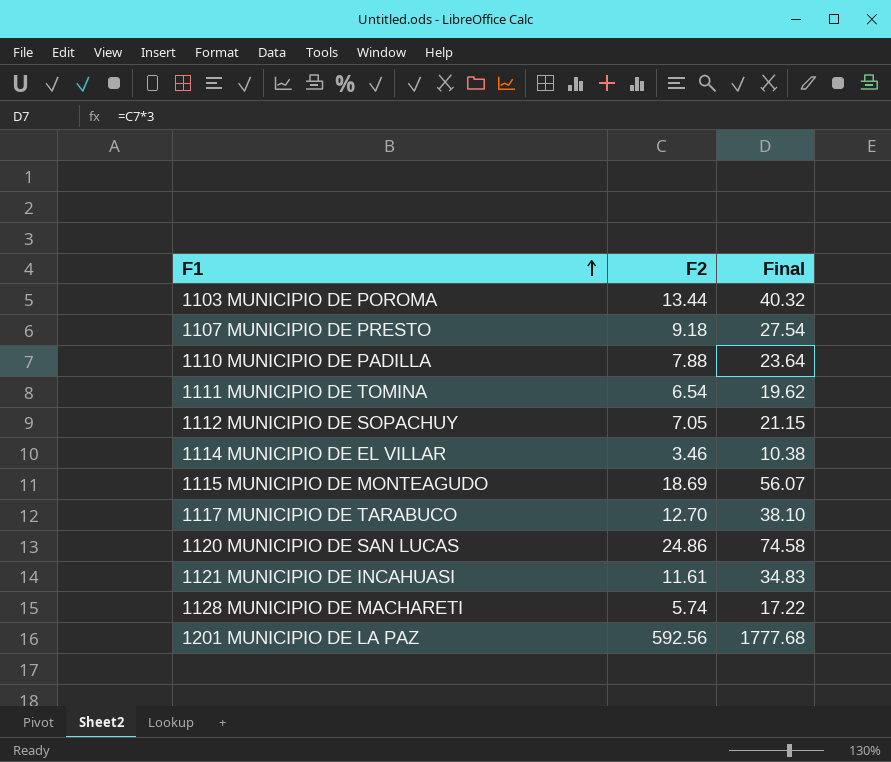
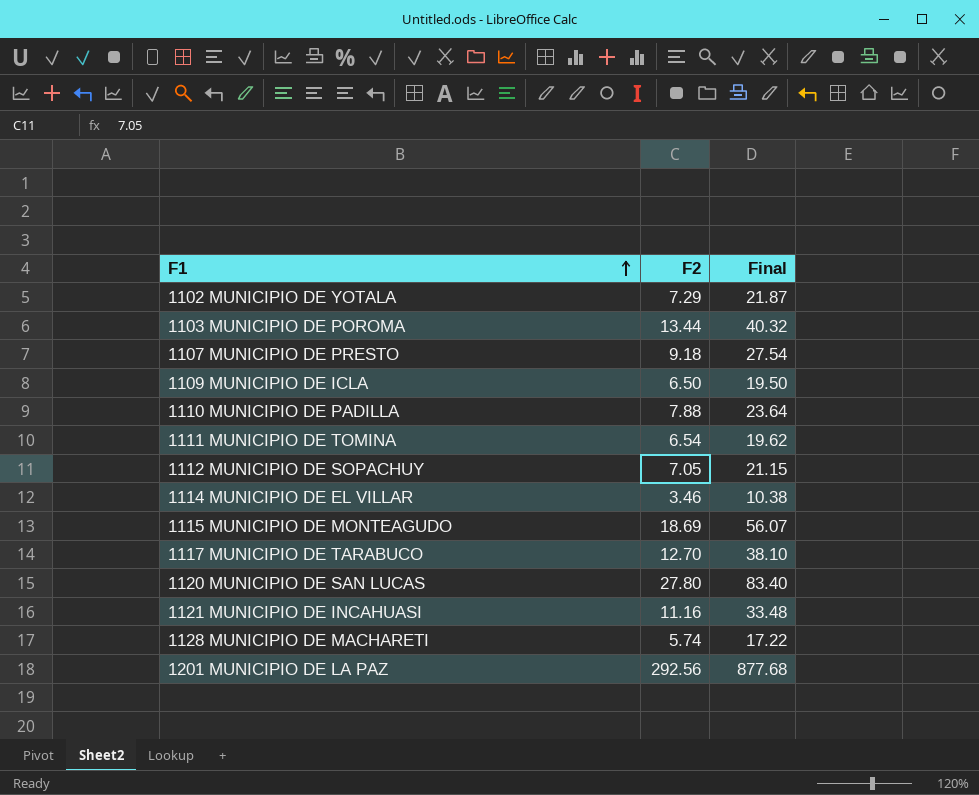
row 1102 MUNICIPIO DE YOTALA: none -> 7.29 | 21.87
row 1109 MUNICIPIO DE ICLA: none -> 6.50 | 19.50
1120 MUNICIPIO DE SAN LUCAS | F2: 24.86 -> 27.80
1120 MUNICIPIO DE SAN LUCAS | Final: 74.58 -> 83.40
1121 MUNICIPIO DE INCAHUASI | F2: 11.61 -> 11.16
1121 MUNICIPIO DE INCAHUASI | Final: 34.83 -> 33.48
1201 MUNICIPIO DE LA PAZ | F2: 592.56 -> 292.56
1201 MUNICIPIO DE LA PAZ | Final: 1777.68 -> 877.68

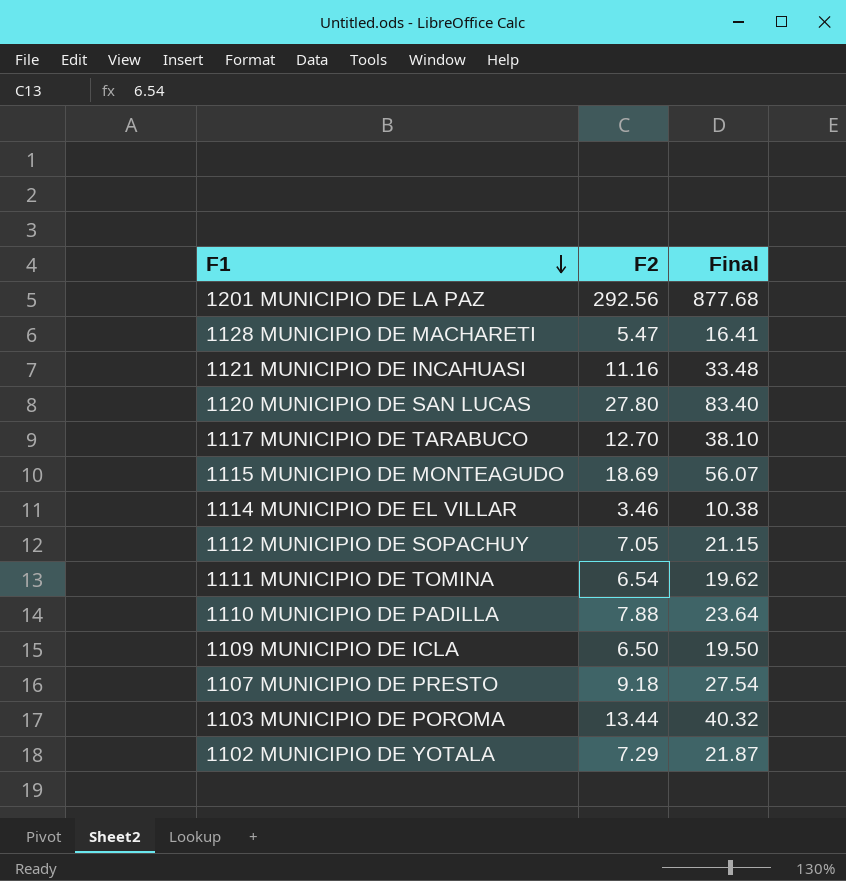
row order: F1 ascending -> F1 descending
1128 MUNICIPIO DE MACHARETI | F2: 5.74 -> 5.47
1128 MUNICIPIO DE MACHARETI | Final: 17.22 -> 16.41

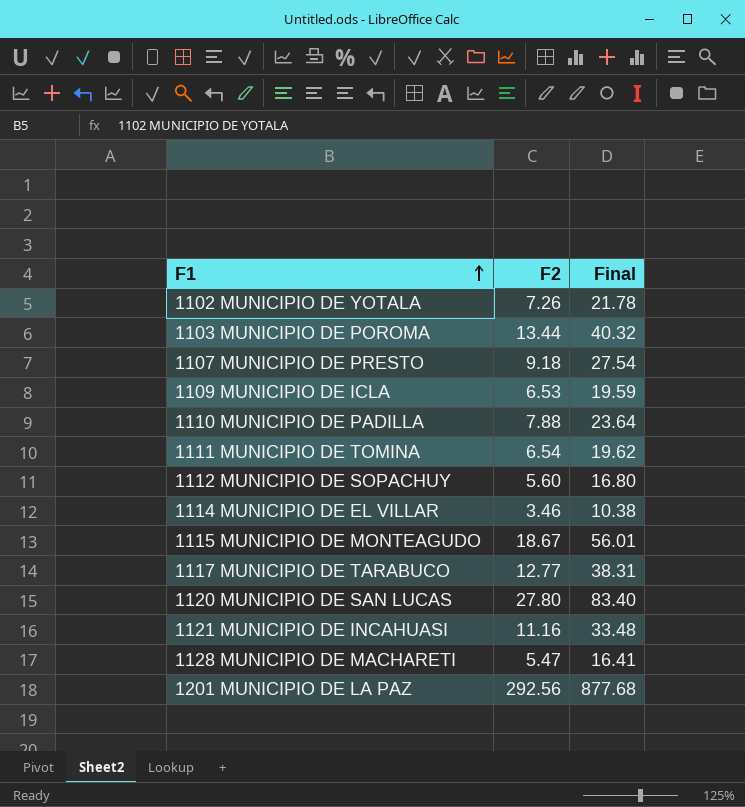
row order: F1 descending -> F1 ascending
1102 MUNICIPIO DE YOTALA | F2: 7.29 -> 7.26
1102 MUNICIPIO DE YOTALA | Final: 21.87 -> 21.78
1109 MUNICIPIO DE ICLA | F2: 6.50 -> 6.53
1109 MUNICIPIO DE ICLA | Final: 19.50 -> 19.59
1112 MUNICIPIO DE SOPACHUY | F2: 7.05 -> 5.60
1112 MUNICIPIO DE SOPACHUY | Final: 21.15 -> 16.80
1115 MUNICIPIO DE MONTEAGUDO | F2: 18.69 -> 18.67
1115 MUNICIPIO DE MONTEAGUDO | Final: 56.07 -> 56.01
1117 MUNICIPIO DE TARABUCO | F2: 12.70 -> 12.77
1117 MUNICIPIO DE TARABUCO | Final: 38.10 -> 38.31

